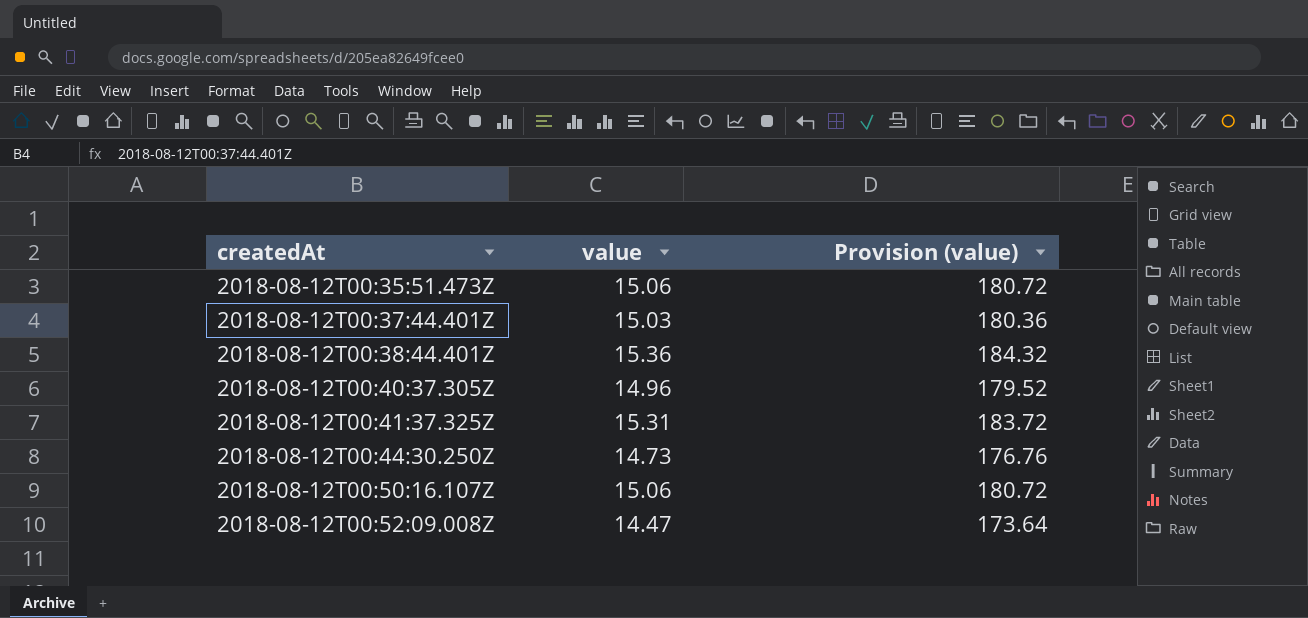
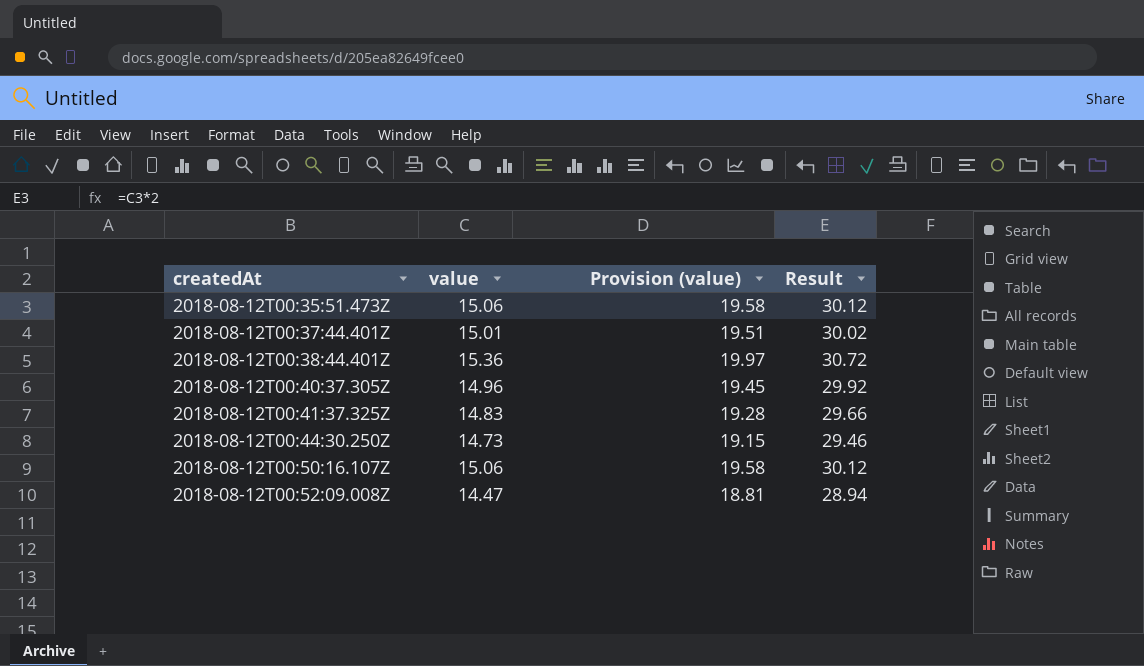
column Provision (value) | formula: [value] * 12 -> [value] * 1.3
column Result | formula: none -> [value] * 2
2018-08-12T00:37:44.401Z | value: 15.03 -> 15.01
2018-08-12T00:41:37.325Z | value: 15.31 -> 14.83

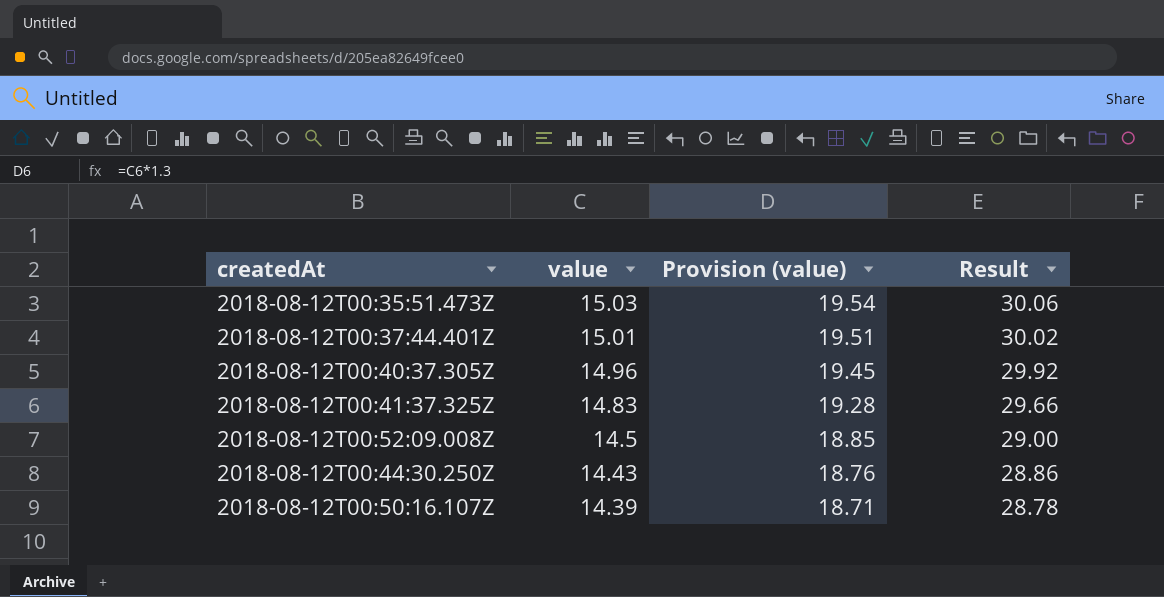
row order: createdAt ascending -> value descending
row 2018-08-12T00:38:44.401Z: 15.36 | 19.97 | 30.72 -> none
2018-08-12T00:35:51.473Z | value: 15.06 -> 15.03
2018-08-12T00:35:51.473Z | Provision (value): 19.58 -> 19.54
2018-08-12T00:35:51.473Z | Result: 30.12 -> 30.06
2018-08-12T00:52:09.008Z | value: 14.47 -> 14.5
2018-08-12T00:52:09.008Z | Provision (value): 18.81 -> 18.85
2018-08-12T00:52:09.008Z | Result: 28.94 -> 29.00
2018-08-12T00:44:30.250Z | value: 14.73 -> 14.43
2018-08-12T00:44:30.250Z | Provision (value): 19.15 -> 18.76
2018-08-12T00:44:30.250Z | Result: 29.46 -> 28.86
2018-08-12T00:50:16.107Z | value: 15.06 -> 14.39
2018-08-12T00:50:16.107Z | Provision (value): 19.58 -> 18.71
2018-08-12T00:50:16.107Z | Result: 30.12 -> 28.78

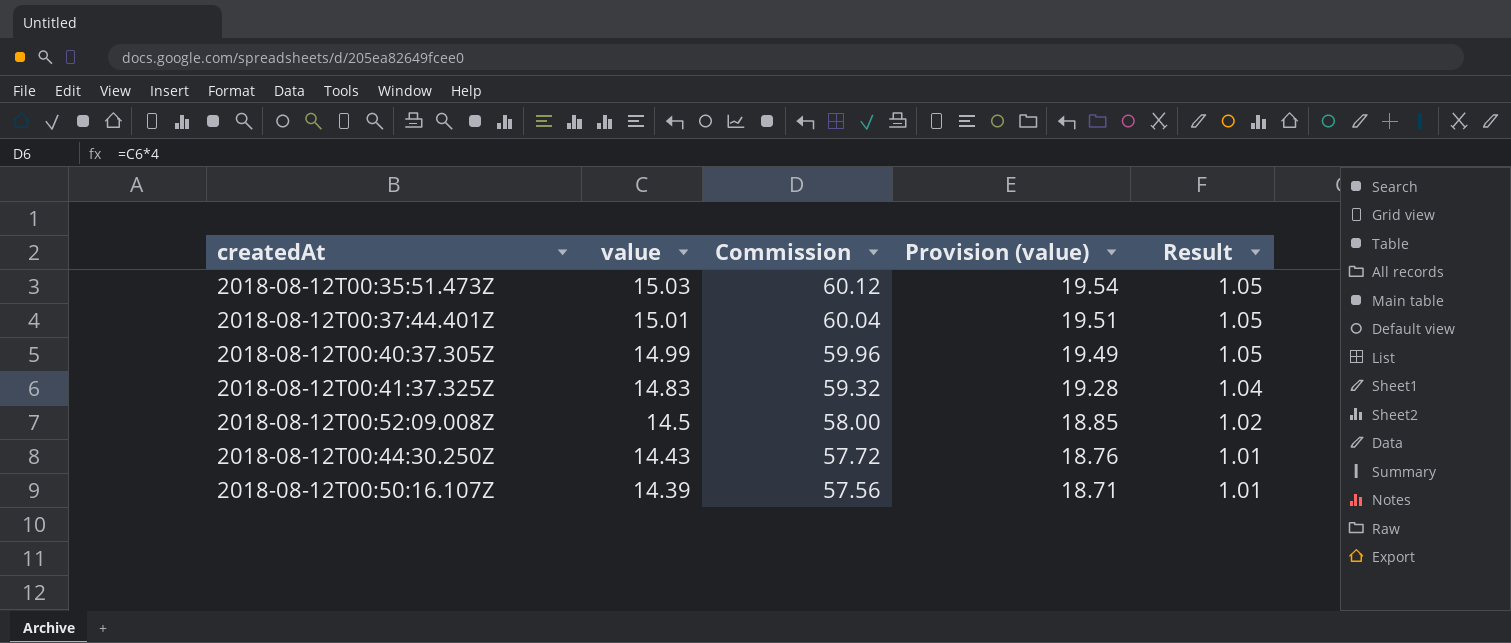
column Commission | formula: none -> [value] * 4
column Result | formula: [value] * 2 -> [value] * 0.07
2018-08-12T00:40:37.305Z | value: 14.96 -> 14.99
2018-08-12T00:40:37.305Z | Provision (value): 19.45 -> 19.49

